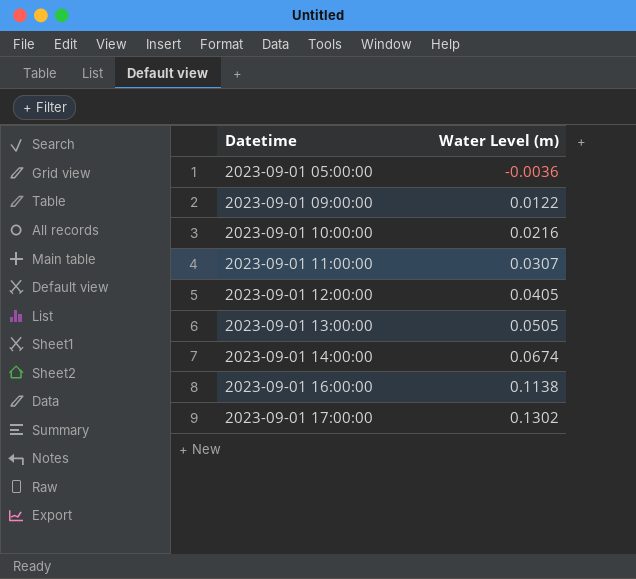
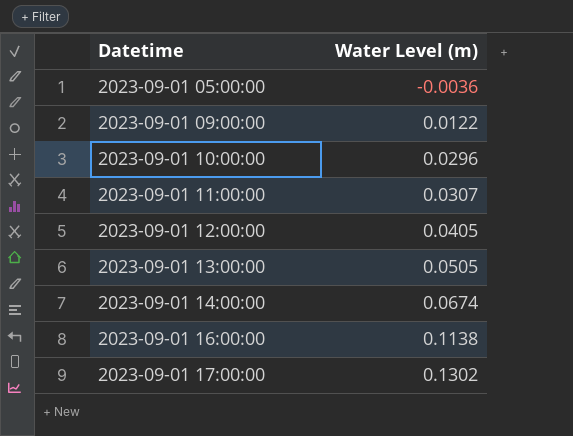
2023-09-01 10:00:00 | Water Level (m): 0.0216 -> 0.0296

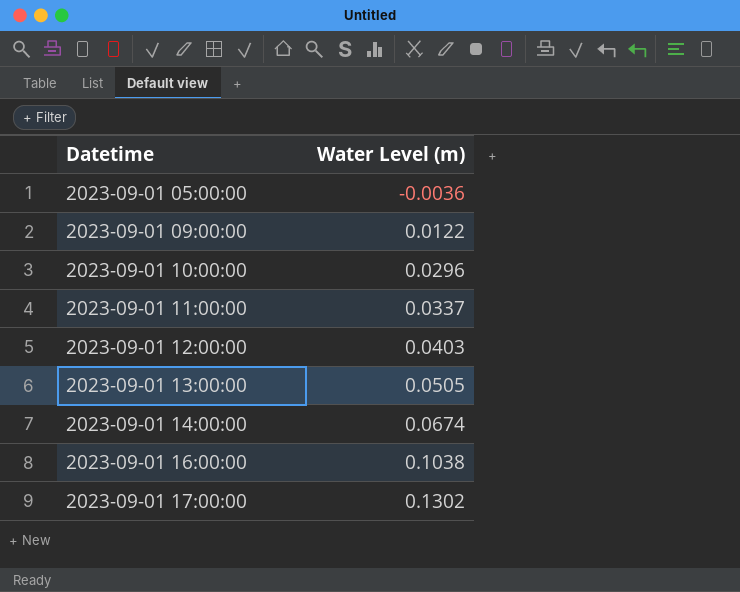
2023-09-01 11:00:00 | Water Level (m): 0.0307 -> 0.0337
2023-09-01 12:00:00 | Water Level (m): 0.0405 -> 0.0403
2023-09-01 16:00:00 | Water Level (m): 0.1138 -> 0.1038

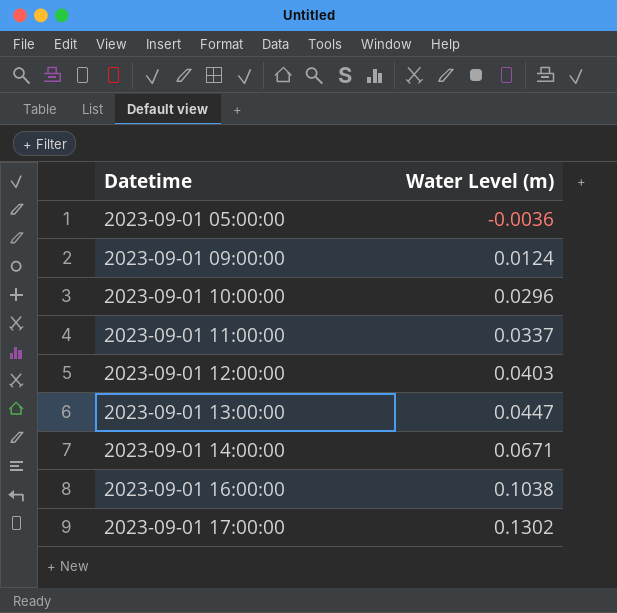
2023-09-01 09:00:00 | Water Level (m): 0.0122 -> 0.0124
2023-09-01 13:00:00 | Water Level (m): 0.0505 -> 0.0447
2023-09-01 14:00:00 | Water Level (m): 0.0674 -> 0.0671

